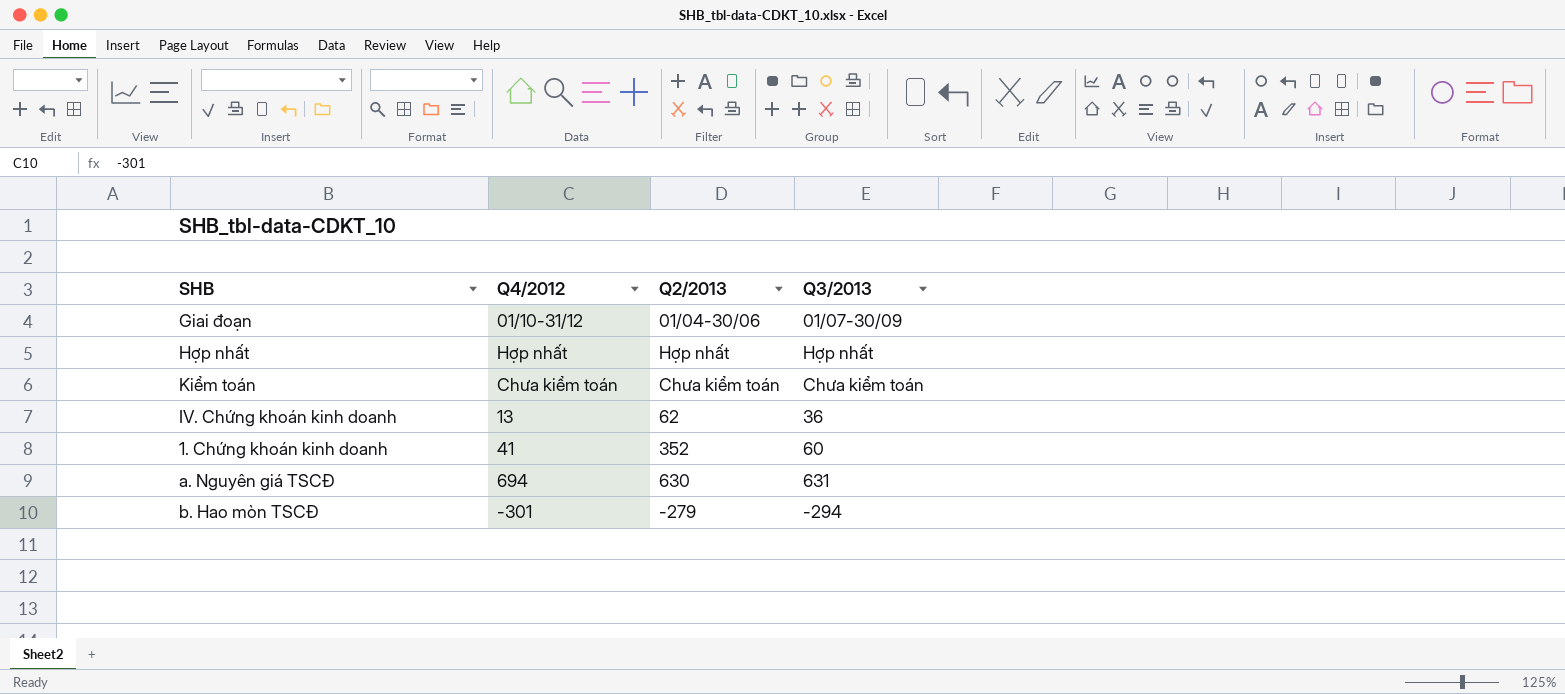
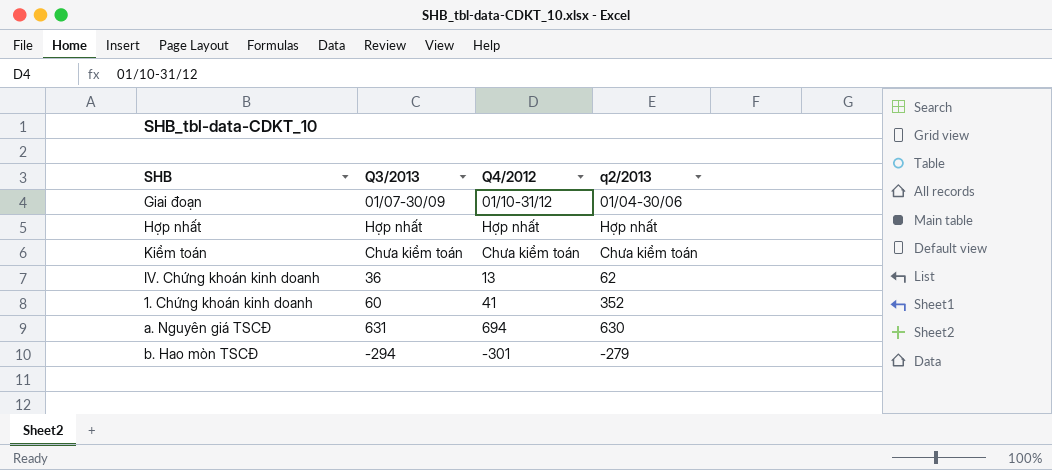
column Q3/2013 | position: 4 -> 2
column name: Q2/2013 -> q2/2013

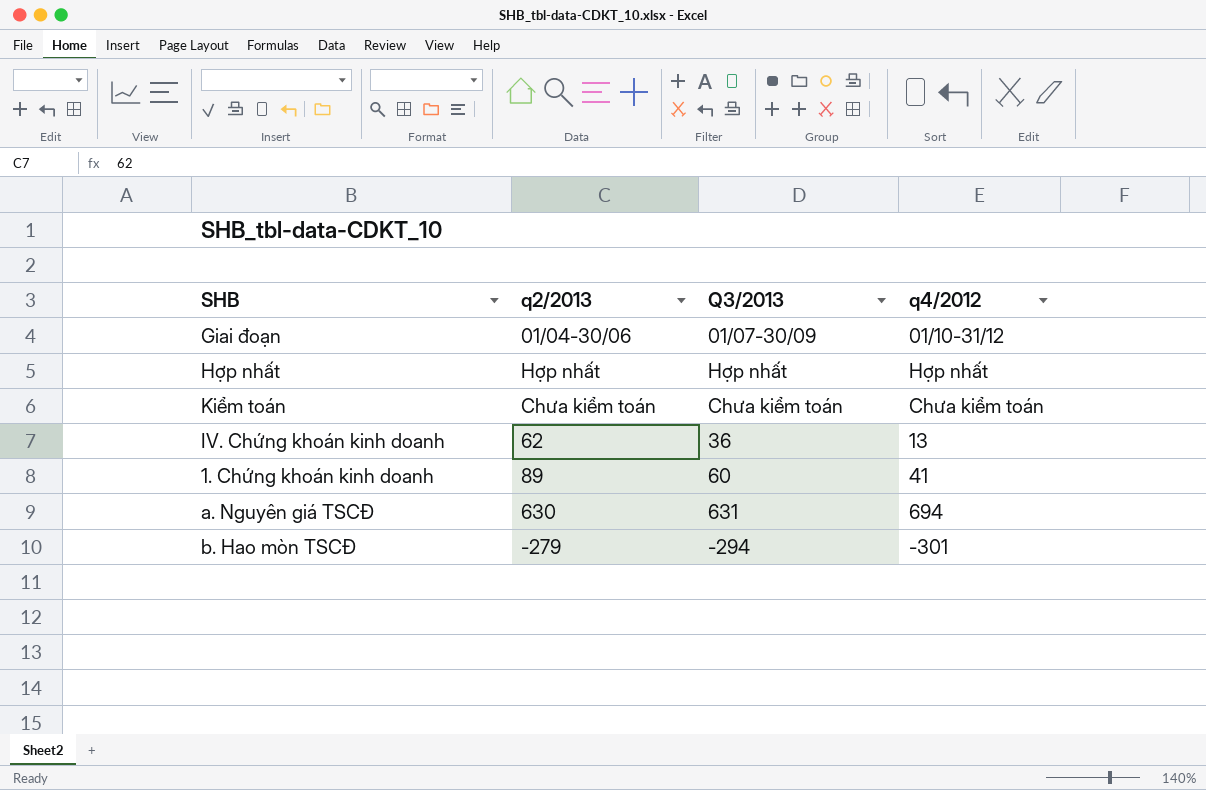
column q2/2013 | position: 4 -> 2
column name: Q4/2012 -> q4/2012
1. Chứng khoán kinh doanh | q2/2013: 352 -> 89

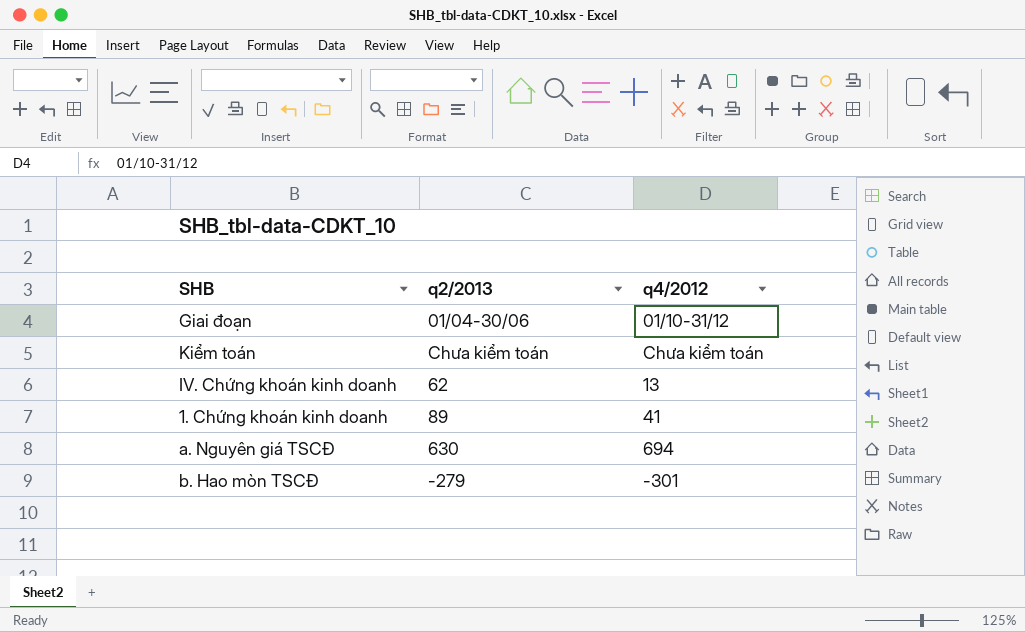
column Q3/2013 | position: 3 -> none
row Hợp nhất: Hợp nhất | Hợp nhất | Hợp nhất -> none

